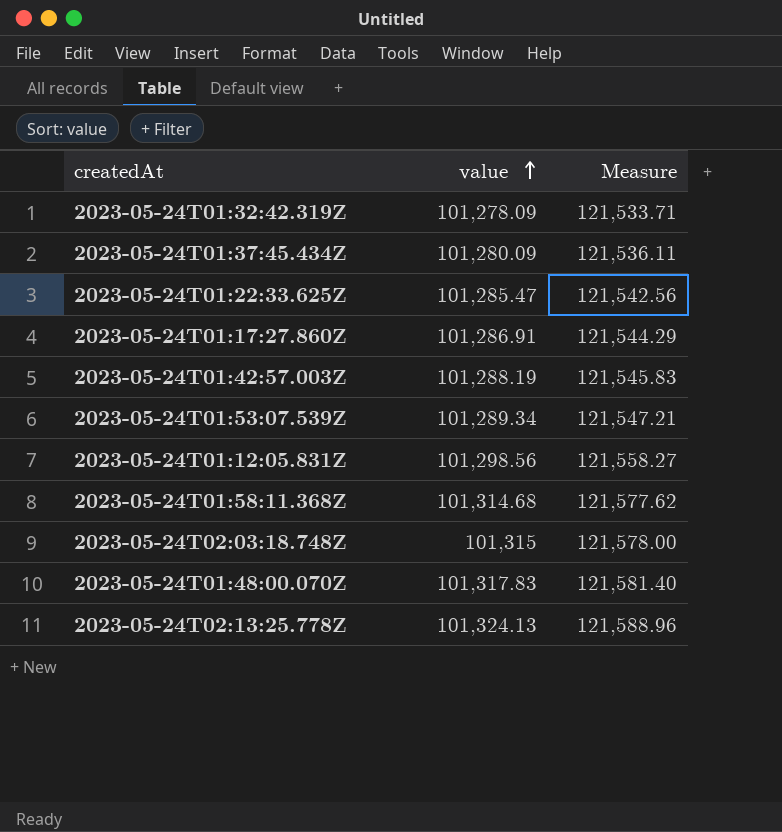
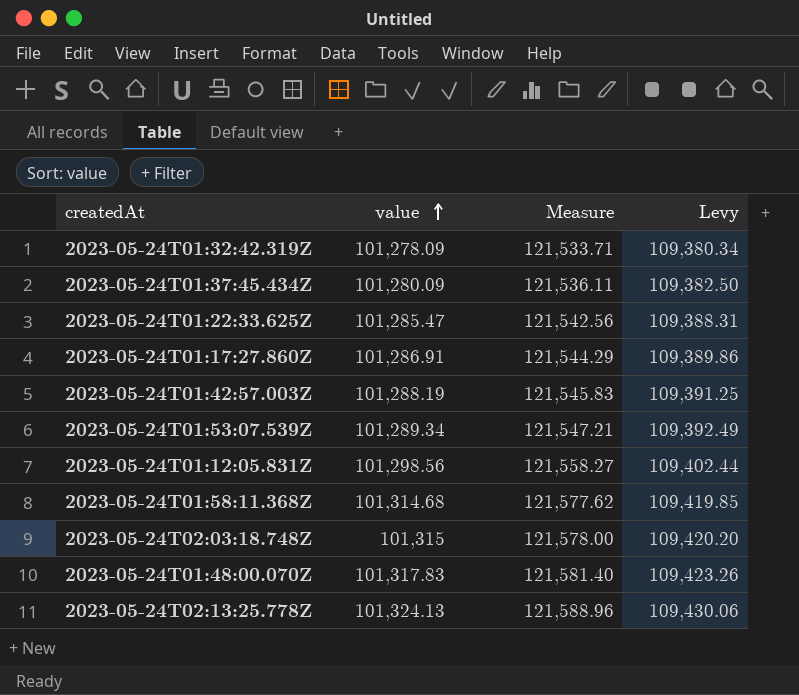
column Levy | formula: none -> [value] * 1.08

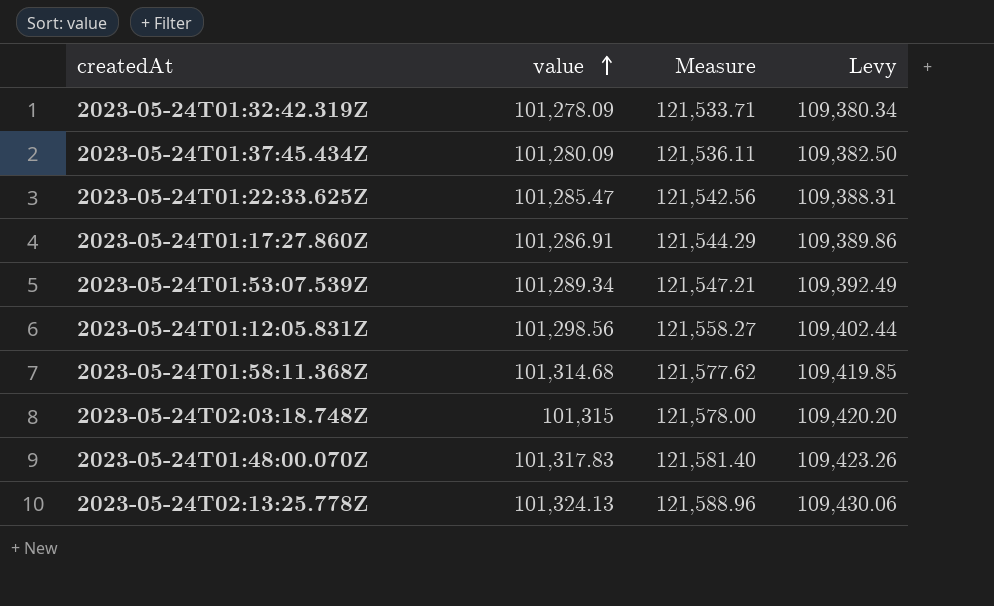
row 2023-05-24T01:42:57.003Z: 101,288.19 | 121,545.83 | 109,391.25 -> none

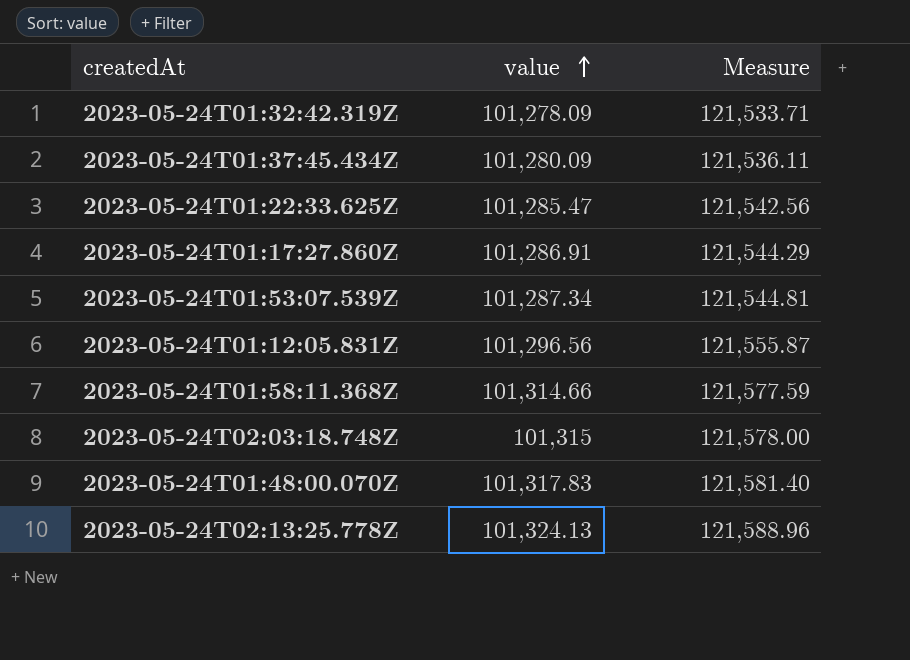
column Levy | formula: [value] * 1.08 -> none
2023-05-24T01:53:07.539Z | value: 101,289.34 -> 101,287.34
2023-05-24T01:53:07.539Z | Measure: 121,547.21 -> 121,544.81
2023-05-24T01:12:05.831Z | value: 101,298.56 -> 101,296.56
2023-05-24T01:12:05.831Z | Measure: 121,558.27 -> 121,555.87
2023-05-24T01:58:11.368Z | value: 101,314.68 -> 101,314.66
2023-05-24T01:58:11.368Z | Measure: 121,577.62 -> 121,577.59

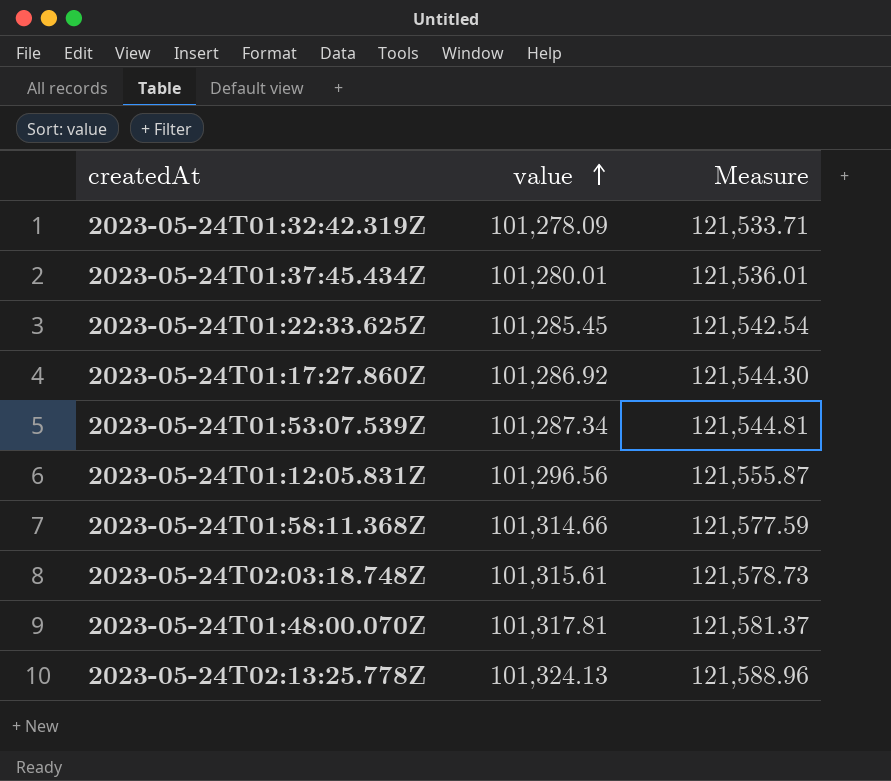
2023-05-24T01:37:45.434Z | value: 101,280.09 -> 101,280.01
2023-05-24T01:37:45.434Z | Measure: 121,536.11 -> 121,536.01
2023-05-24T01:22:33.625Z | value: 101,285.47 -> 101,285.45
2023-05-24T01:22:33.625Z | Measure: 121,542.56 -> 121,542.54
2023-05-24T01:17:27.860Z | value: 101,286.91 -> 101,286.92
2023-05-24T01:17:27.860Z | Measure: 121,544.29 -> 121,544.30
2023-05-24T02:03:18.748Z | value: 101,315 -> 101,315.61
2023-05-24T02:03:18.748Z | Measure: 121,578.00 -> 121,578.73
2023-05-24T01:48:00.070Z | value: 101,317.83 -> 101,317.81
2023-05-24T01:48:00.070Z | Measure: 121,581.40 -> 121,581.37

